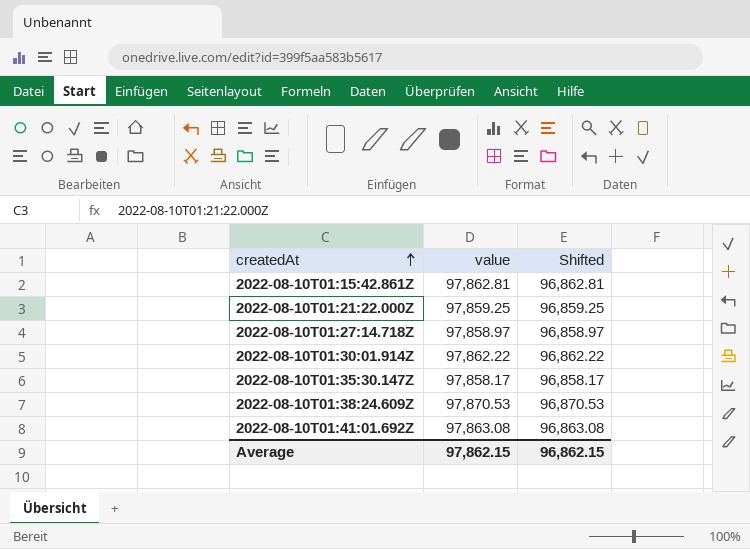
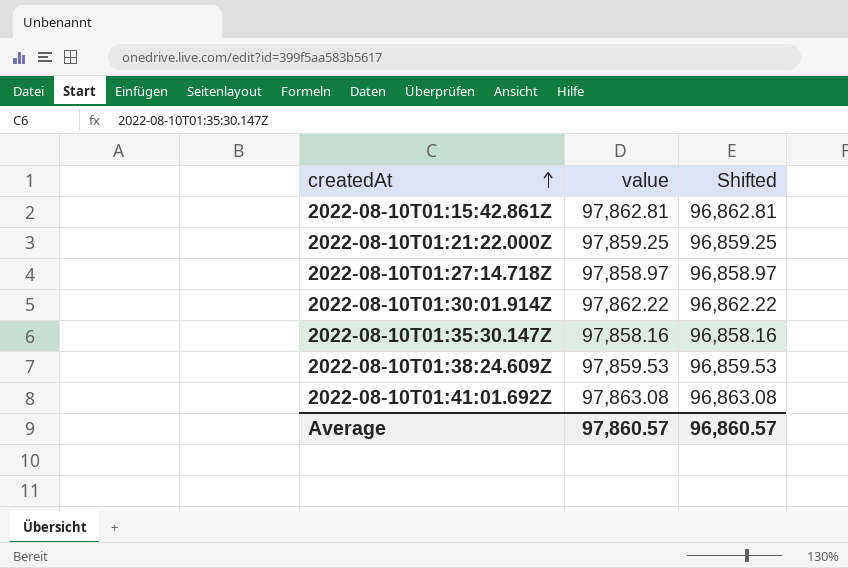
2022-08-10T01:35:30.147Z | value: 97,858.17 -> 97,858.16
2022-08-10T01:35:30.147Z | Shifted: 96,858.17 -> 96,858.16
2022-08-10T01:38:24.609Z | value: 97,870.53 -> 97,859.53
2022-08-10T01:38:24.609Z | Shifted: 96,870.53 -> 96,859.53
Average | value: 97,862.15 -> 97,860.57
Average | Shifted: 96,862.15 -> 96,860.57

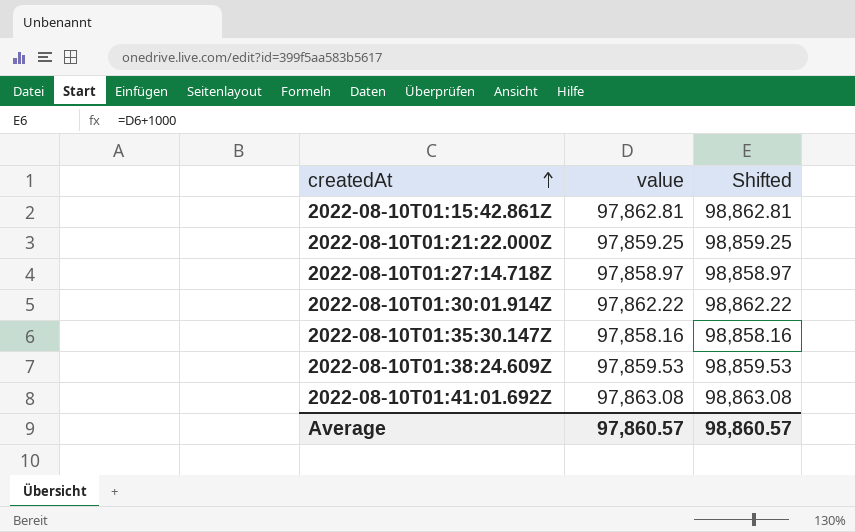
column Shifted | formula: [value] - 1000 -> [value] + 1000
Average | Shifted: 96,860.57 -> 98,860.57

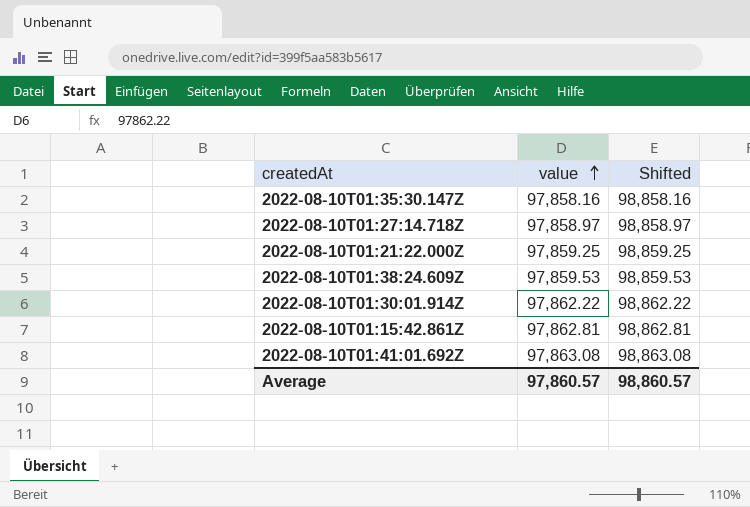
row order: createdAt ascending -> value ascending

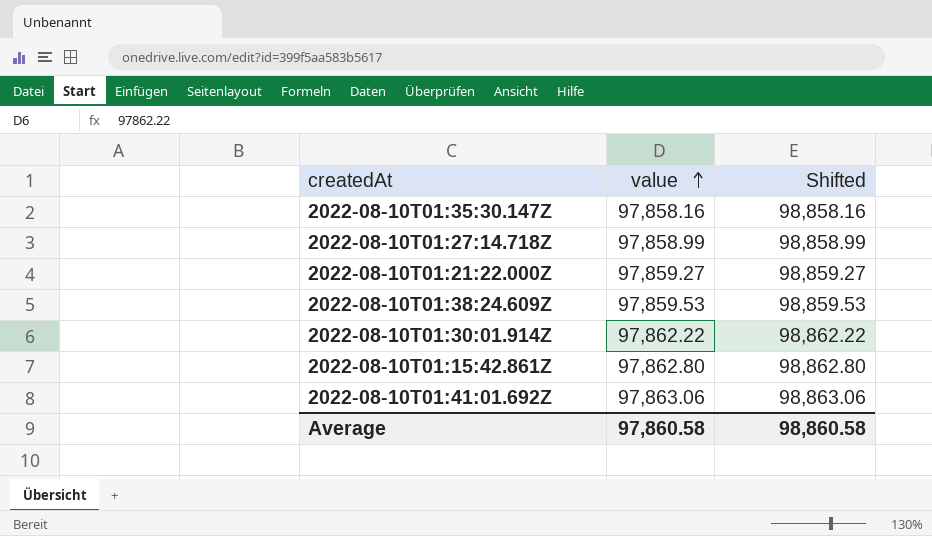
2022-08-10T01:27:14.718Z | value: 97,858.97 -> 97,858.99
2022-08-10T01:27:14.718Z | Shifted: 98,858.97 -> 98,858.99
2022-08-10T01:21:22.000Z | value: 97,859.25 -> 97,859.27
2022-08-10T01:21:22.000Z | Shifted: 98,859.25 -> 98,859.27
2022-08-10T01:15:42.861Z | value: 97,862.81 -> 97,862.80
2022-08-10T01:15:42.861Z | Shifted: 98,862.81 -> 98,862.80
2022-08-10T01:41:01.692Z | value: 97,863.08 -> 97,863.06
2022-08-10T01:41:01.692Z | Shifted: 98,863.08 -> 98,863.06
Average | value: 97,860.57 -> 97,860.58
Average | Shifted: 98,860.57 -> 98,860.58

